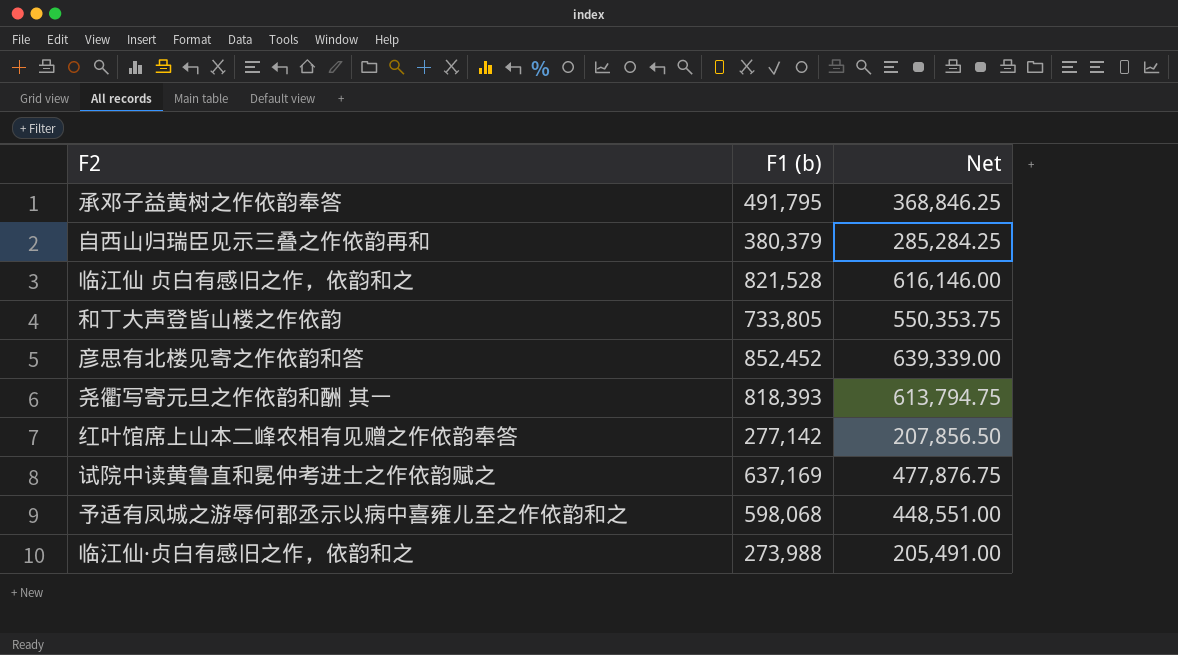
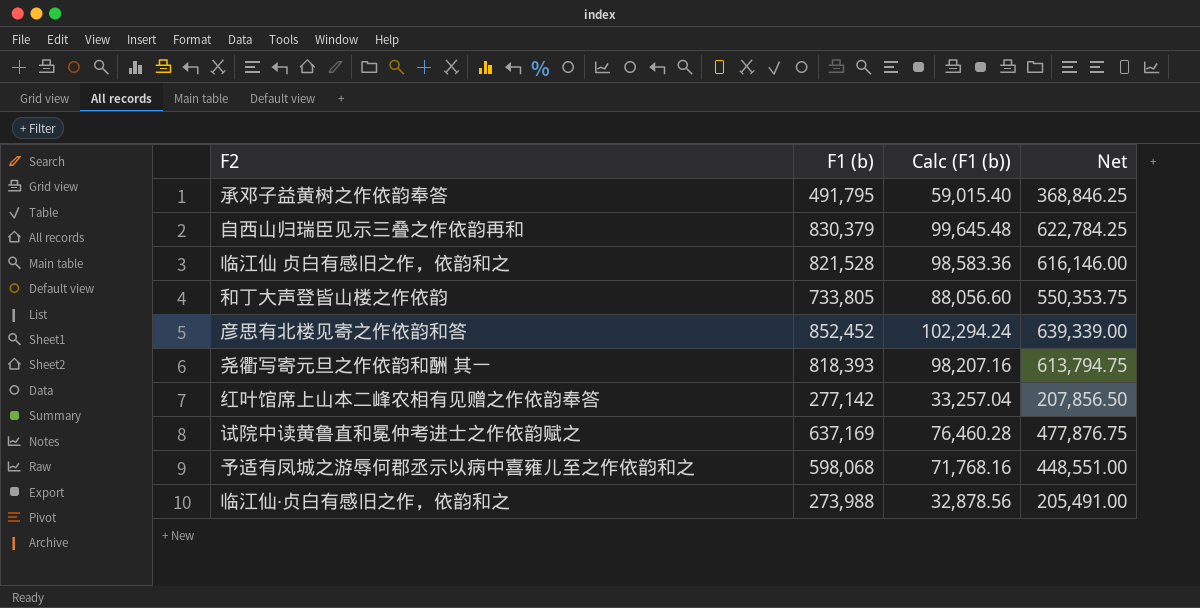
column Calc (F1 (b)) | formula: none -> [F1 (b)] * 0.12
自西山归瑞臣见示三叠之作依韵再和 | F1 (b): 380,379 -> 830,379
自西山归瑞臣见示三叠之作依韵再和 | Net: 285,284.25 -> 622,784.25

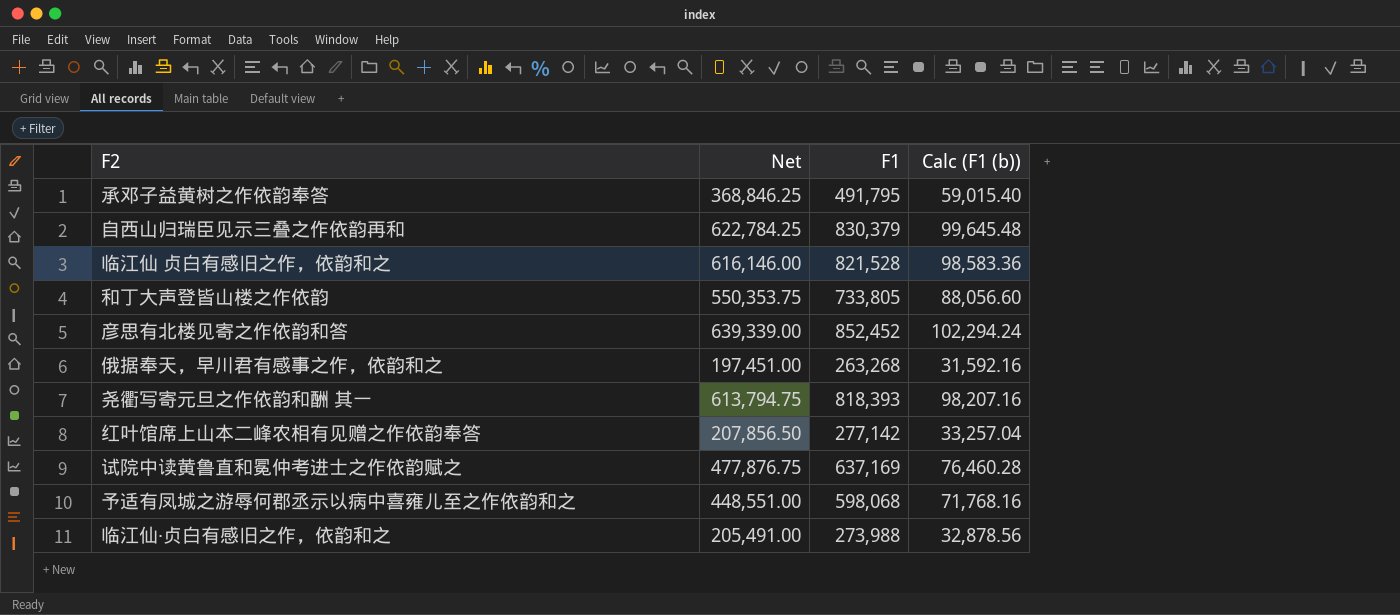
column Net | position: 4 -> 2
column name: F1 (b) -> F1
row 俄据奉天，早川君有感事之作，依韵和之: none -> 197,451.00 | 263,268 | 31,592.16

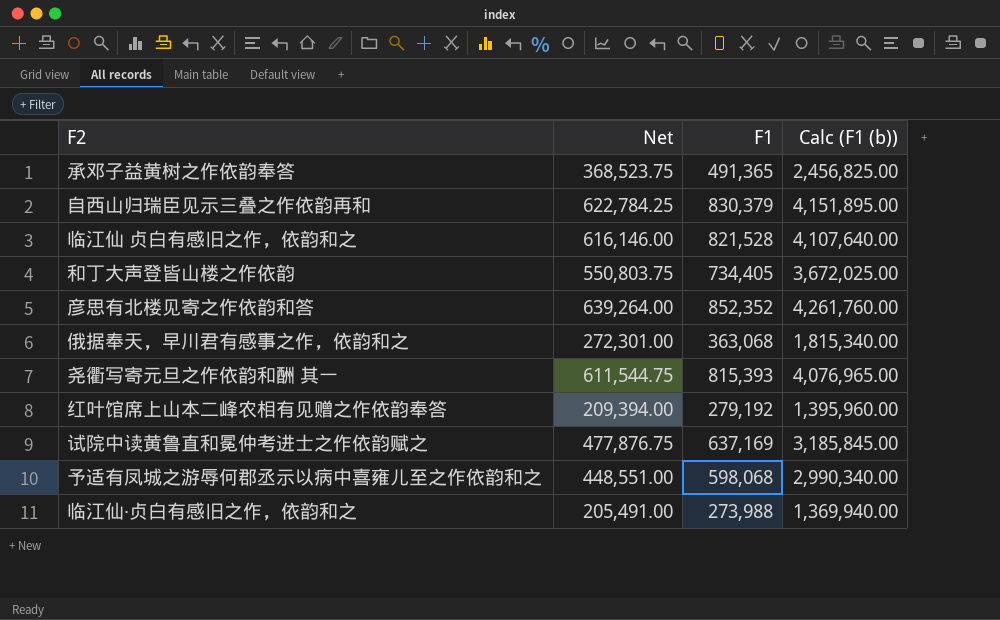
column Calc (F1 (b)) | formula: [F1] * 0.12 -> [F1] * 5
承邓子益黄树之作依韵奉答 | Net: 368,846.25 -> 368,523.75
承邓子益黄树之作依韵奉答 | F1: 491,795 -> 491,365
和丁大声登皆山楼之作依韵 | Net: 550,353.75 -> 550,803.75
和丁大声登皆山楼之作依韵 | F1: 733,805 -> 734,405
彦思有北楼见寄之作依韵和答 | Net: 639,339.00 -> 639,264.00
彦思有北楼见寄之作依韵和答 | F1: 852,452 -> 852,352
俄据奉天，早川君有感事之作，依韵和之 | Net: 197,451.00 -> 272,301.00
俄据奉天，早川君有感事之作，依韵和之 | F1: 263,268 -> 363,068
尧衢写寄元旦之作依韵和酬 其一 | Net: 613,794.75 -> 611,544.75
尧衢写寄元旦之作依韵和酬 其一 | F1: 818,393 -> 815,393
红叶馆席上山本二峰农相有见赠之作依韵奉答 | Net: 207,856.50 -> 209,394.00
红叶馆席上山本二峰农相有见赠之作依韵奉答 | F1: 277,142 -> 279,192

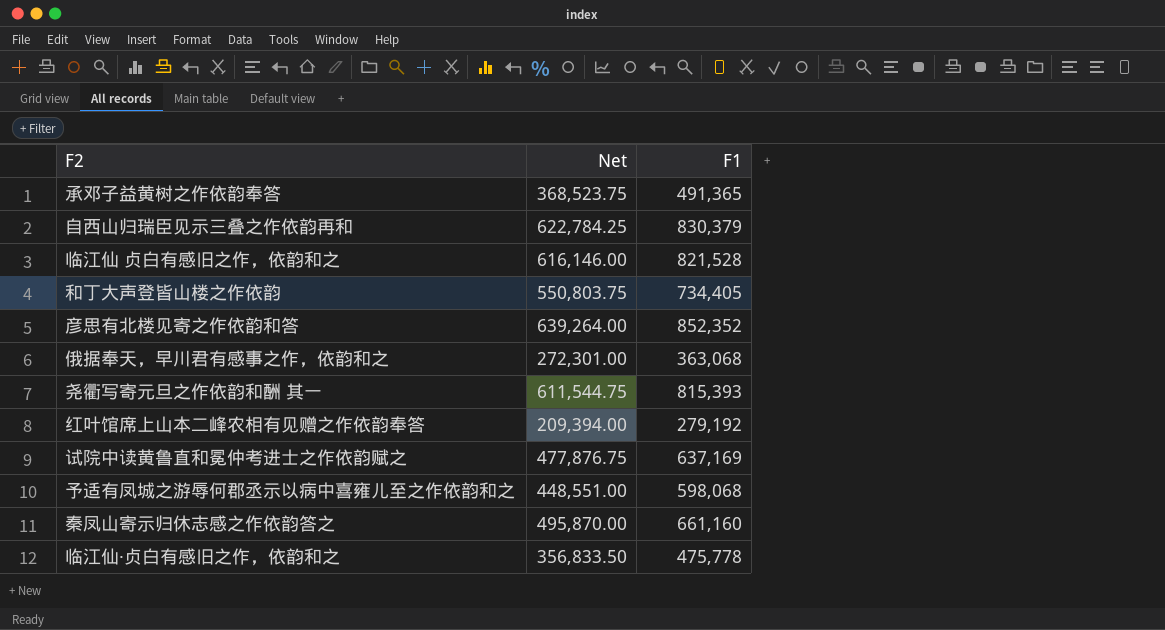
column Calc (F1 (b)) | formula: [F1] * 5 -> none
row 秦凤山寄示归休志感之作依韵答之: none -> 495,870.00 | 661,160
临江仙·贞白有感旧之作，依韵和之 | Net: 205,491.00 -> 356,833.50
临江仙·贞白有感旧之作，依韵和之 | F1: 273,988 -> 475,778

